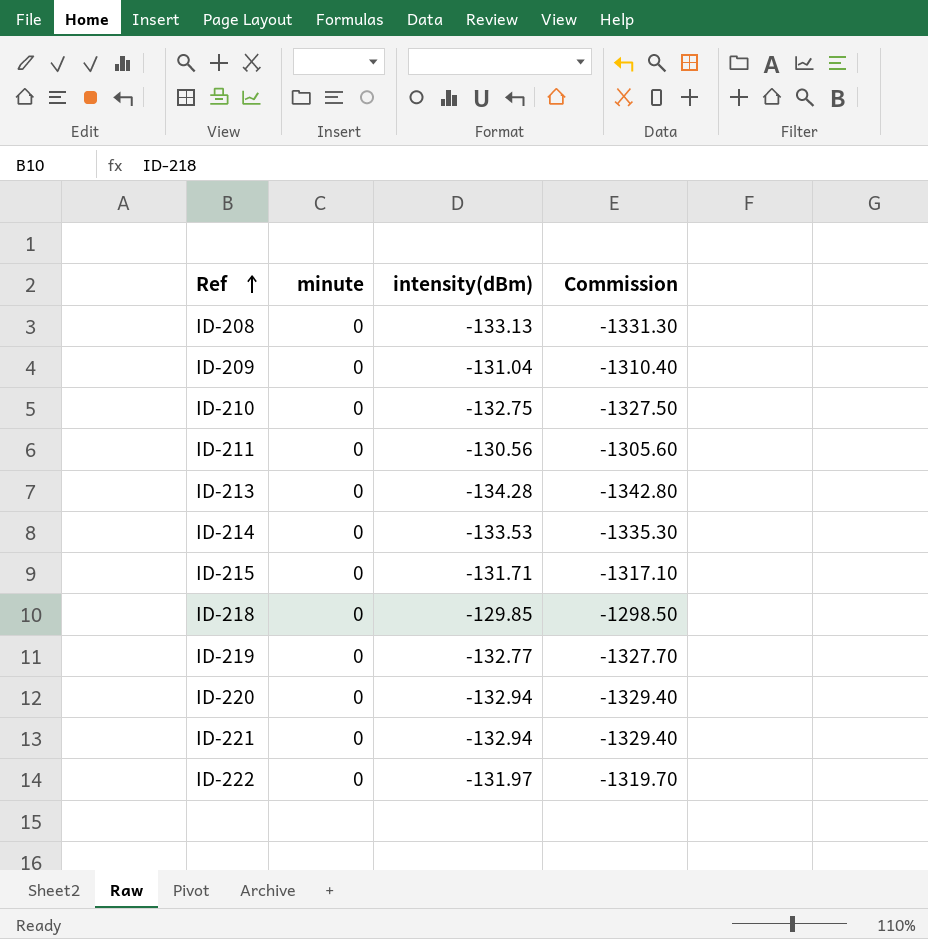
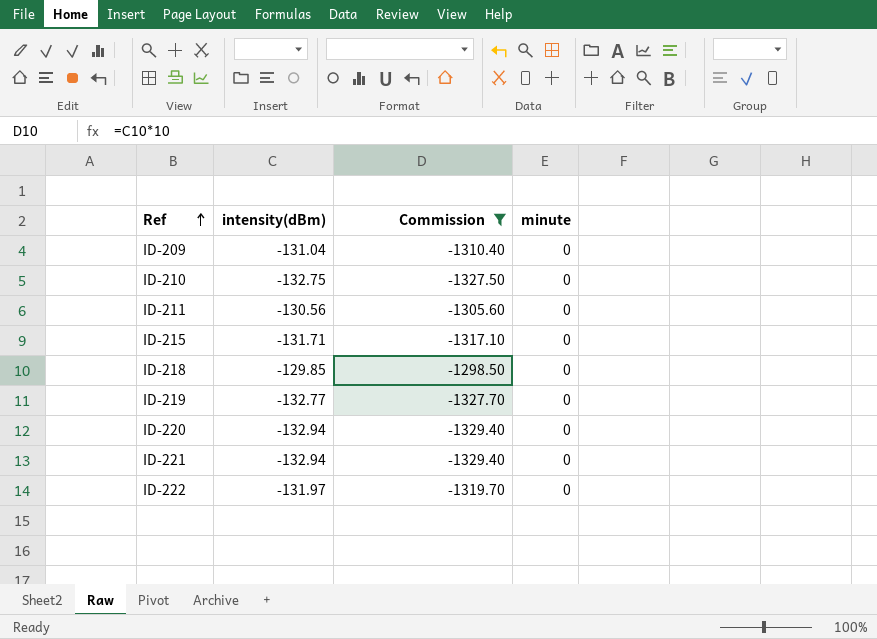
filter: none -> Commission >= -1329.40
column minute | position: 2 -> 4

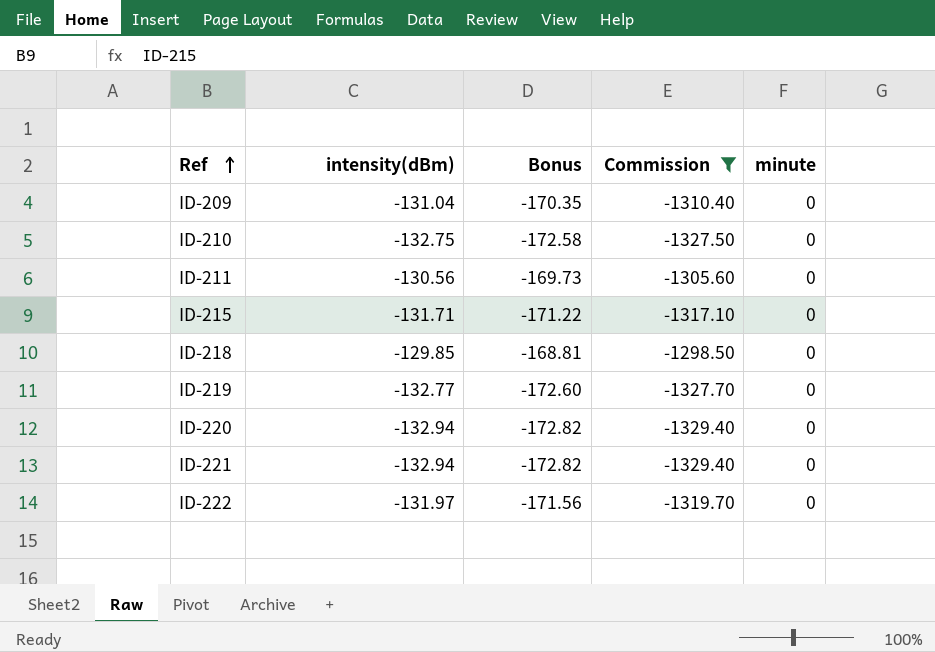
column Bonus | formula: none -> [intensity(dBm)] * 1.3

